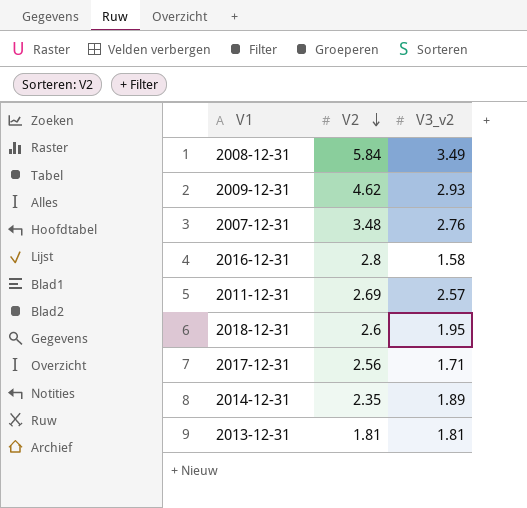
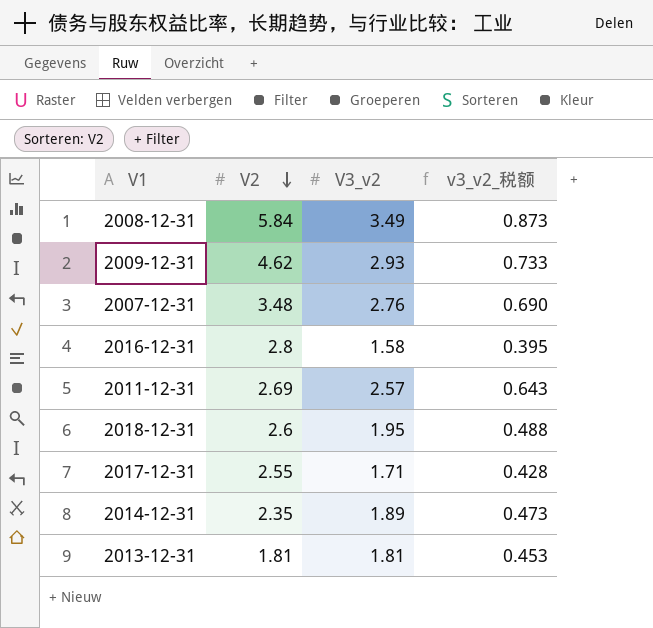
column v3_v2_税额 | formula: none -> [V3_v2] * 0.25
2017-12-31 | V2: 2.56 -> 2.55

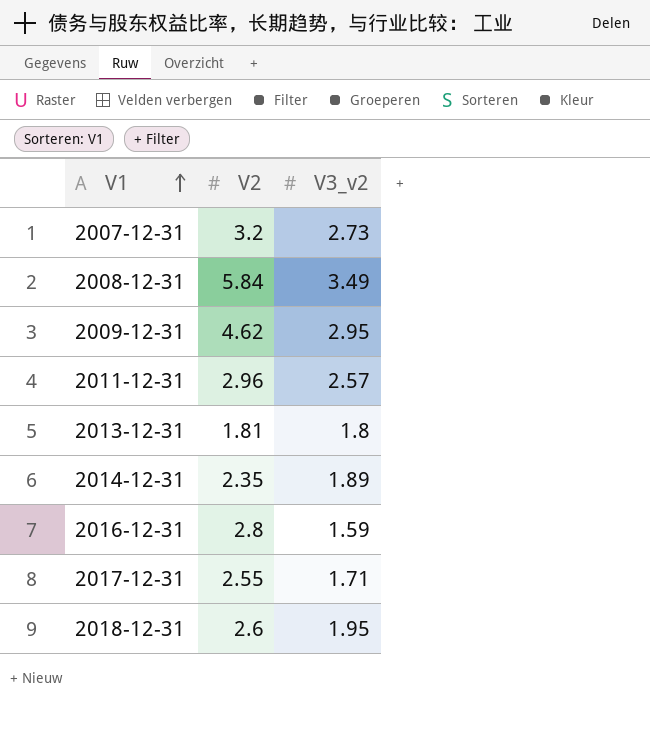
row order: V2 descending -> V1 ascending
column v3_v2_税额 | formula: [V3_v2] * 0.25 -> none
2007-12-31 | V2: 3.48 -> 3.2
2007-12-31 | V3_v2: 2.76 -> 2.73
2009-12-31 | V3_v2: 2.93 -> 2.95
2011-12-31 | V2: 2.69 -> 2.96
2013-12-31 | V3_v2: 1.81 -> 1.8
2016-12-31 | V3_v2: 1.58 -> 1.59

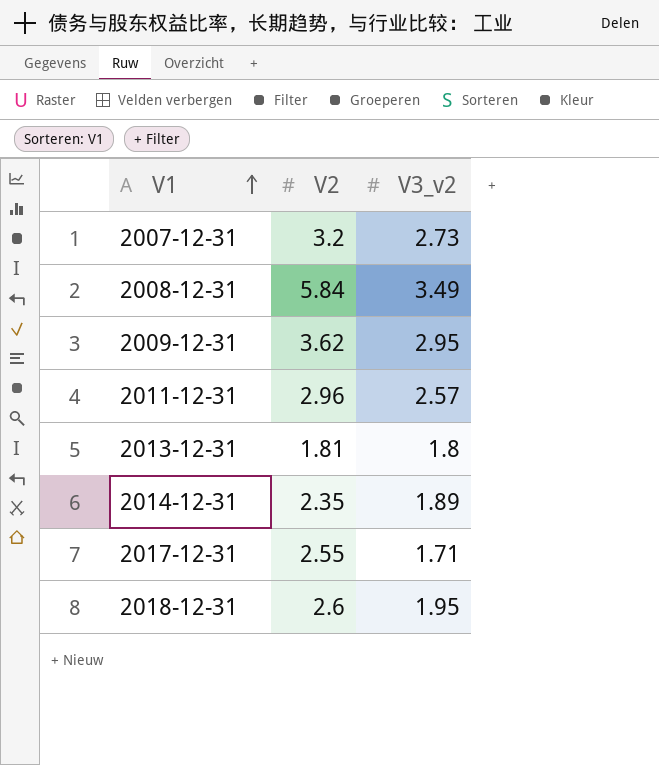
row 2016-12-31: 2.8 | 1.59 -> none
2009-12-31 | V2: 4.62 -> 3.62

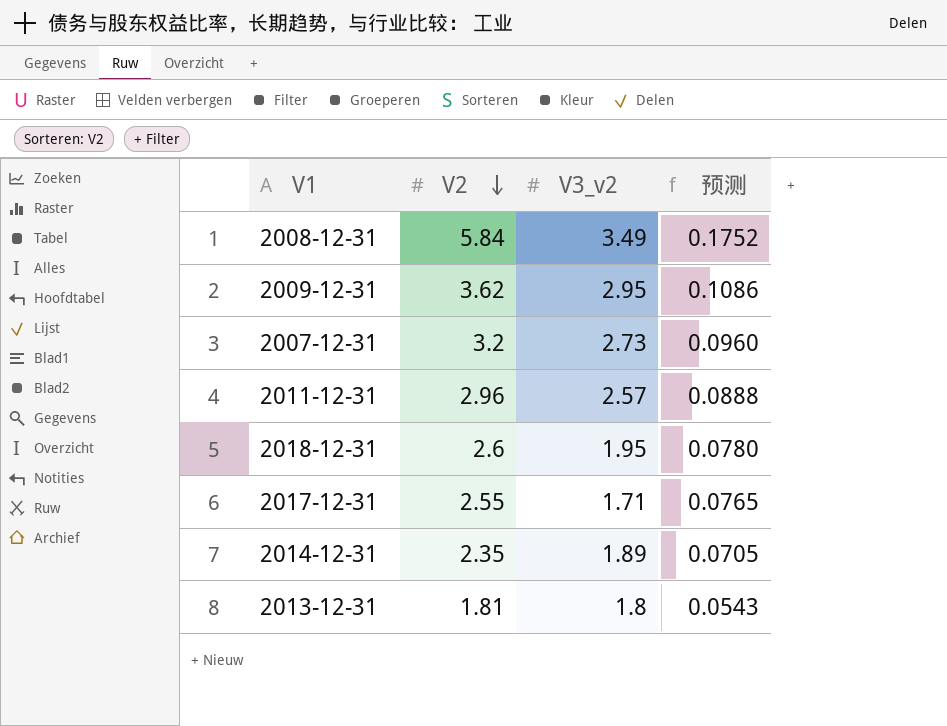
row order: V1 ascending -> V2 descending
column 预测 | formula: none -> [V2] * 0.03

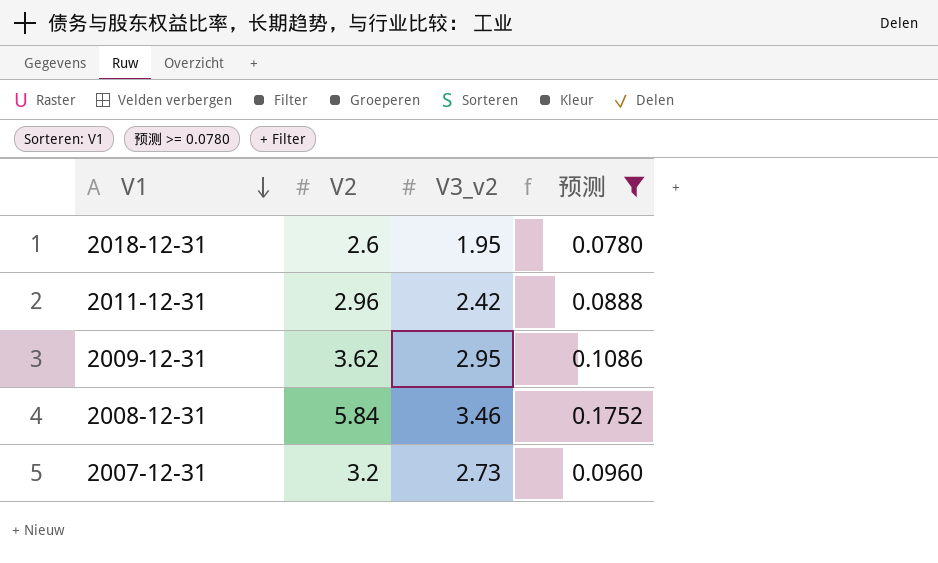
filter: none -> 预测 >= 0.0780
row order: V2 descending -> V1 descending
2011-12-31 | V3_v2: 2.57 -> 2.42
2008-12-31 | V3_v2: 3.49 -> 3.46

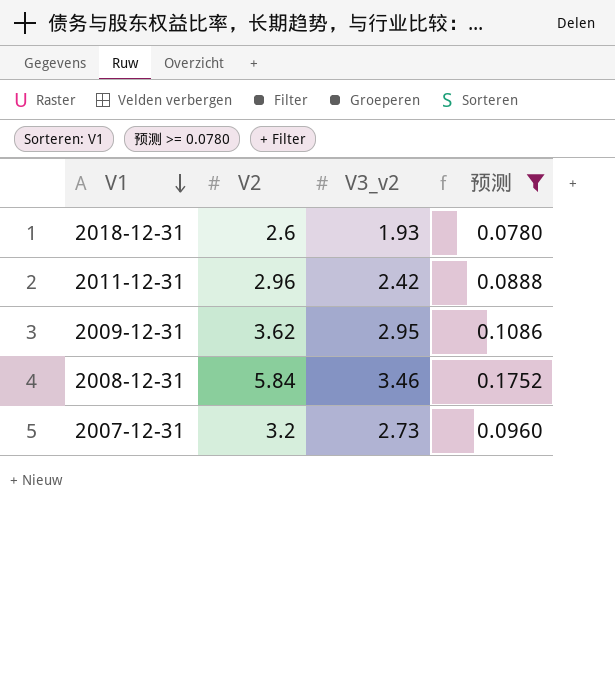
2018-12-31 | V3_v2: 1.95 -> 1.93

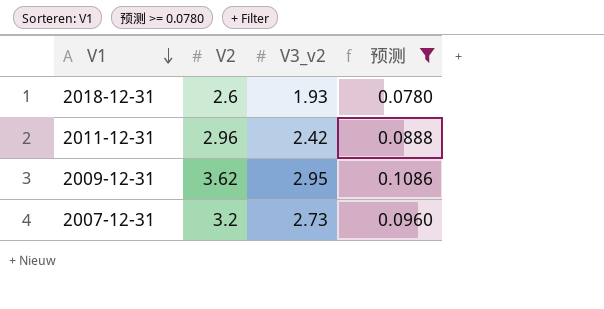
row 2008-12-31: 5.84 | 3.46 | 0.1752 -> none

